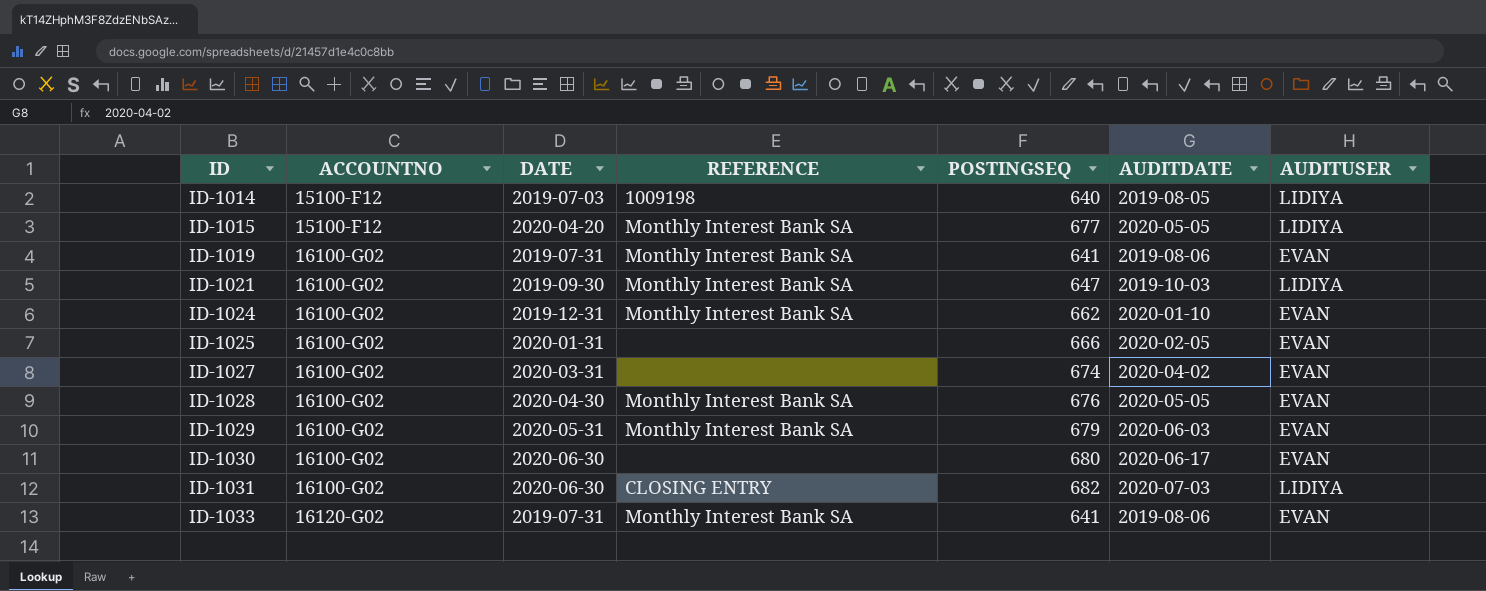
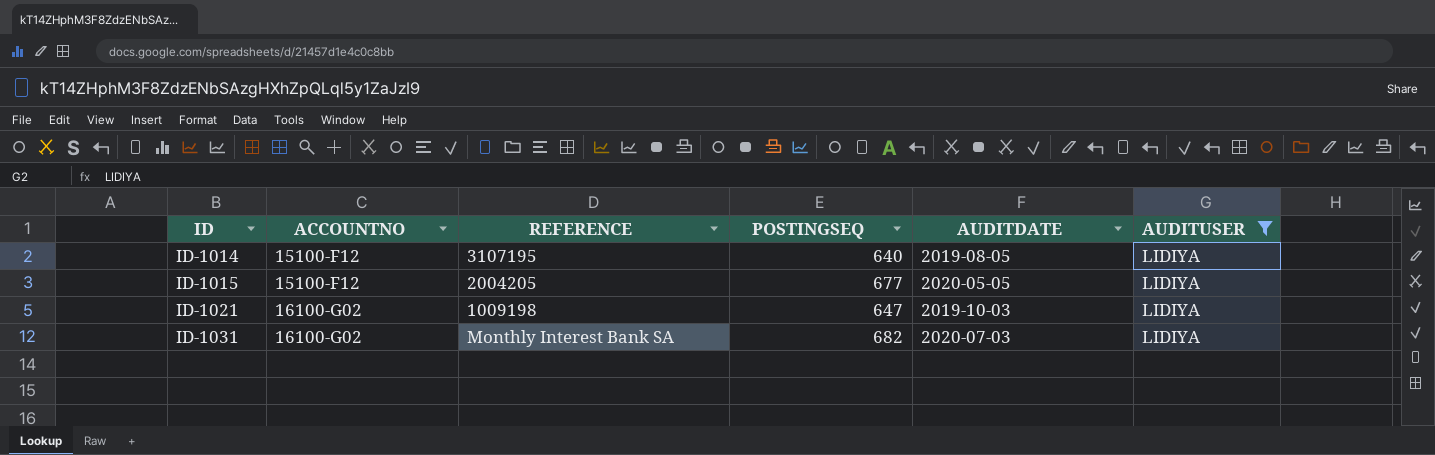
filter: none -> AUDITUSER = LIDIYA
column DATE | position: 3 -> none
ID-1014 | REFERENCE: 1009198 -> 3107195
ID-1015 | REFERENCE: Monthly Interest Bank SA -> 2004205
ID-1021 | REFERENCE: Monthly Interest Bank SA -> 1009198
ID-1031 | REFERENCE: CLOSING ENTRY -> Monthly Interest Bank SA

